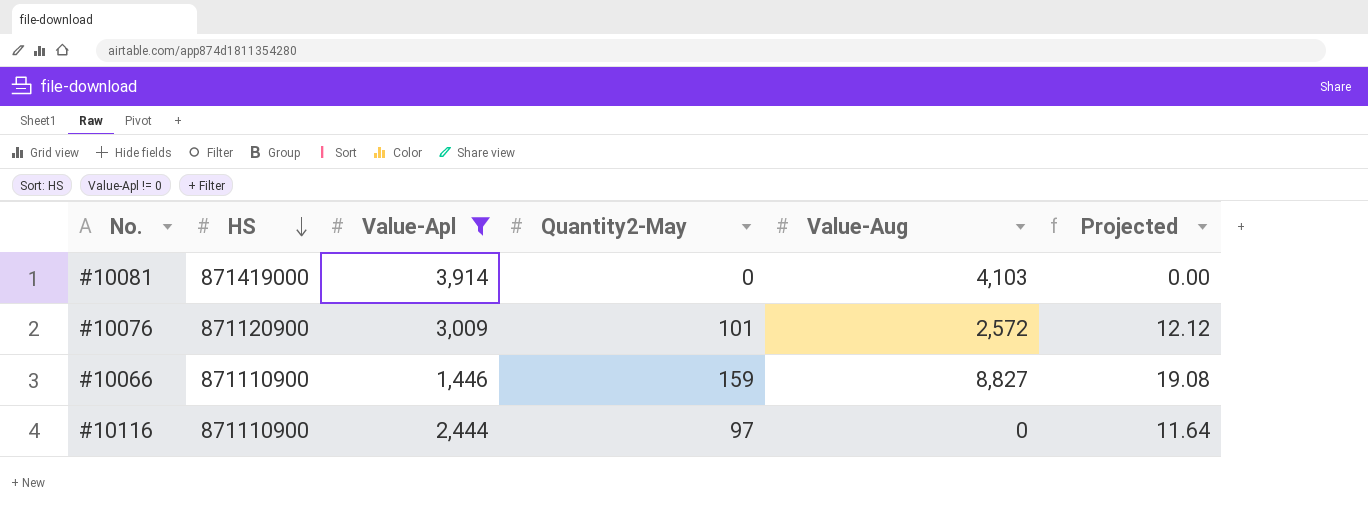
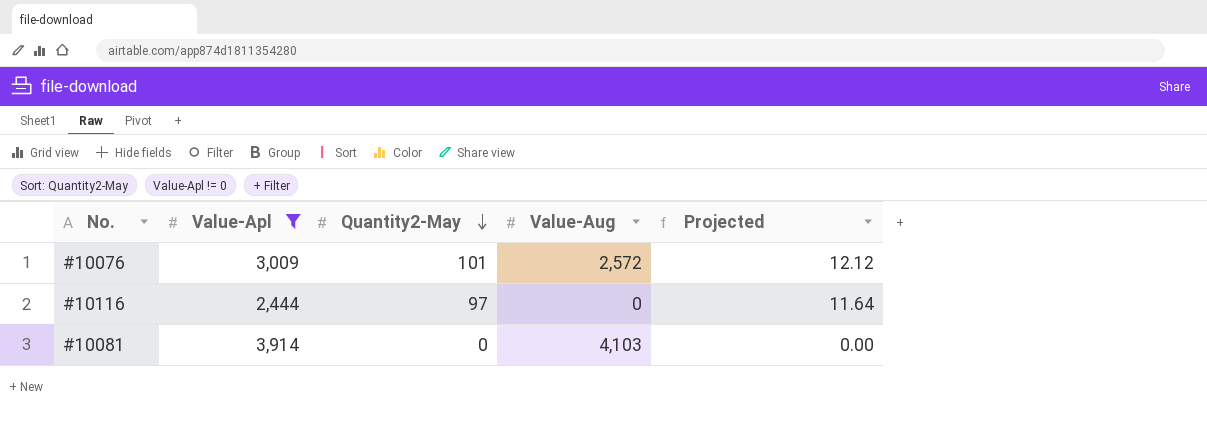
row order: HS descending -> Quantity2-May descending
column HS | position: 2 -> none
row #10066: 871110900 | 1,446 | 159 | 8,827 | 19.08 -> none

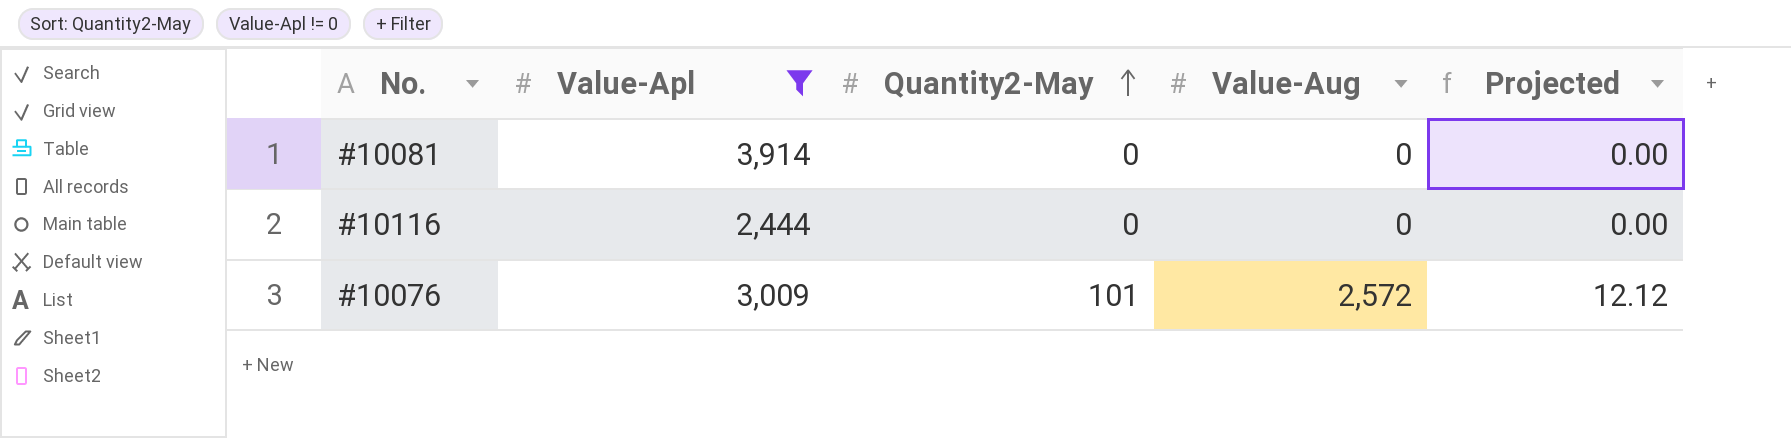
row order: Quantity2-May descending -> Quantity2-May ascending
#10081 | Value-Aug: 4,103 -> 0
#10116 | Quantity2-May: 97 -> 0
#10116 | Projected: 11.64 -> 0.00

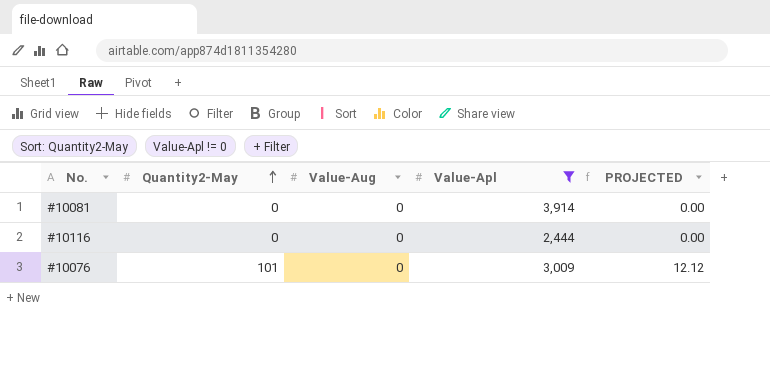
column Value-Apl | position: 2 -> 4
column name: Projected -> PROJECTED
#10076 | Value-Aug: 2,572 -> 0

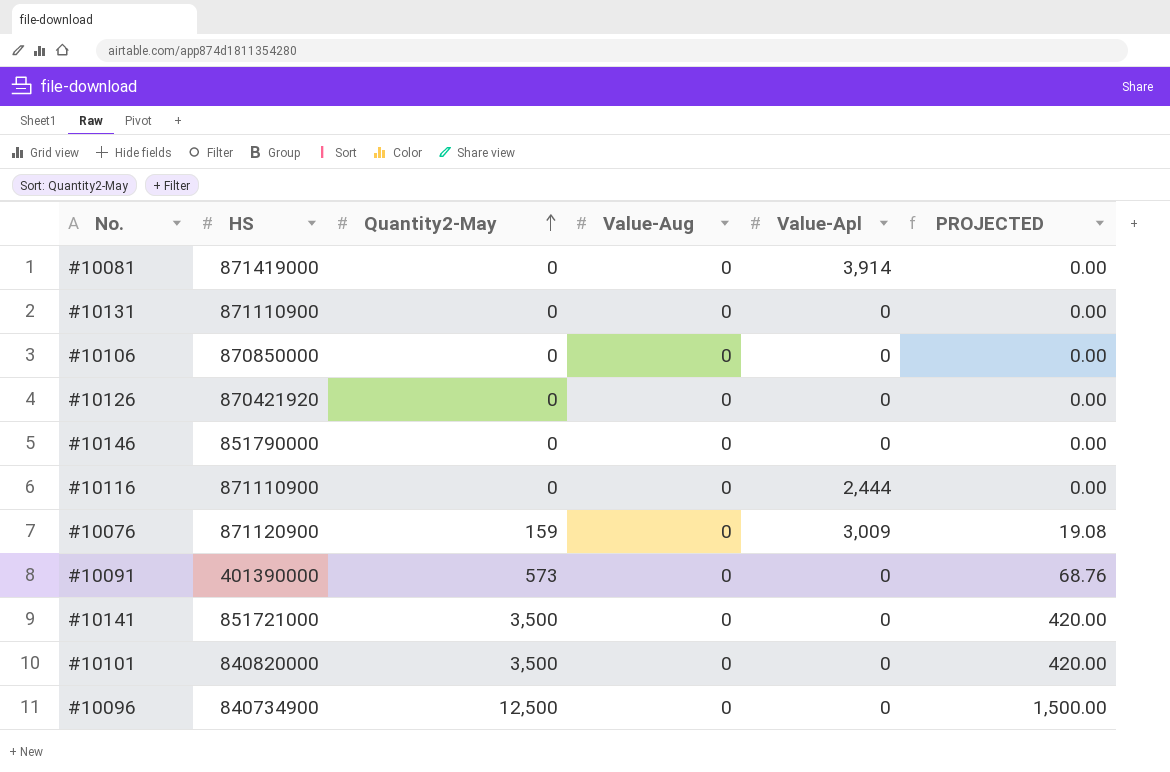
filter: Value-Apl != 0 -> none
column HS | position: none -> 2
#10076 | Quantity2-May: 101 -> 159
#10076 | PROJECTED: 12.12 -> 19.08

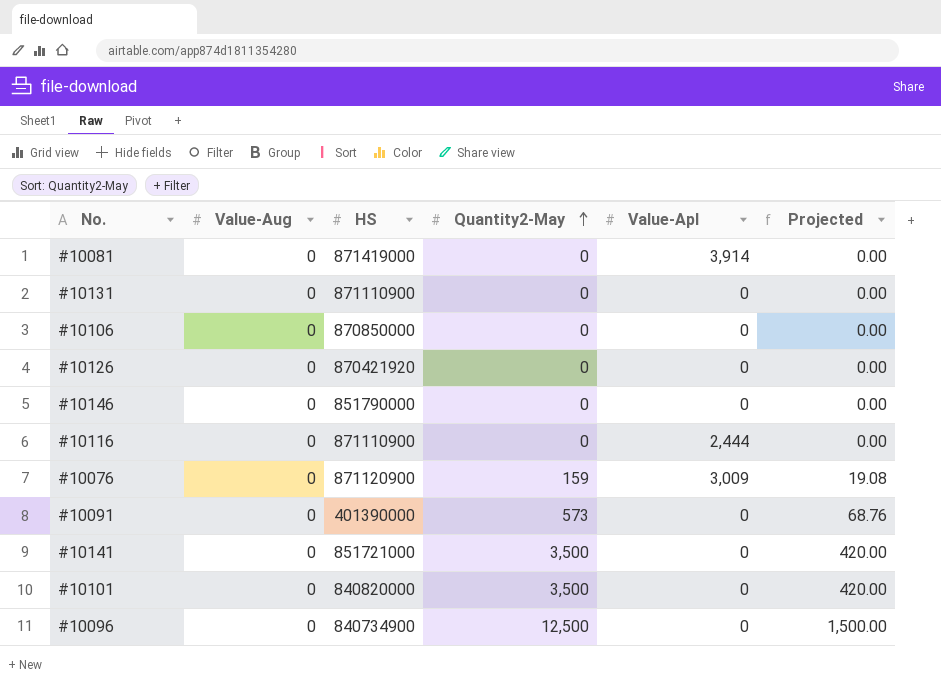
column Value-Aug | position: 4 -> 2
column name: PROJECTED -> Projected

